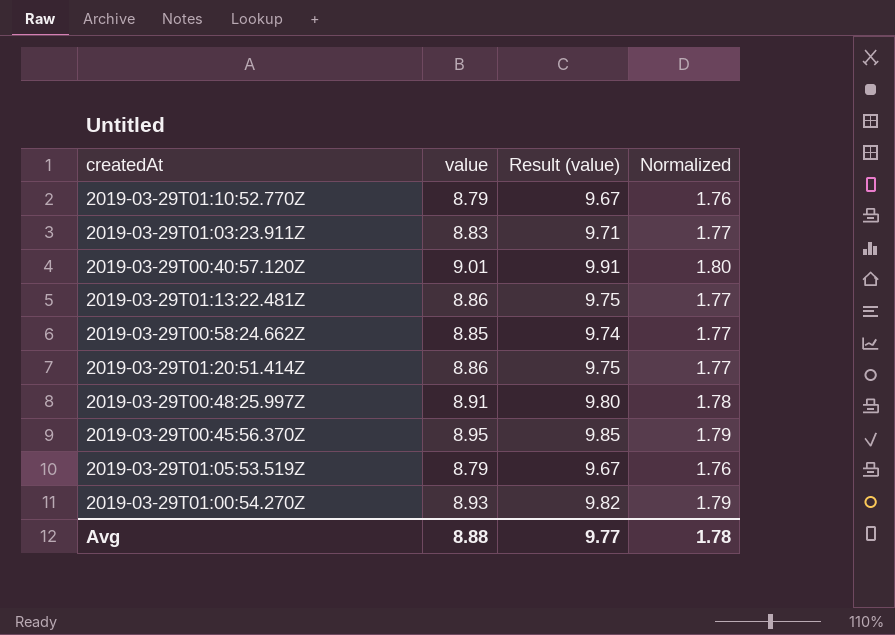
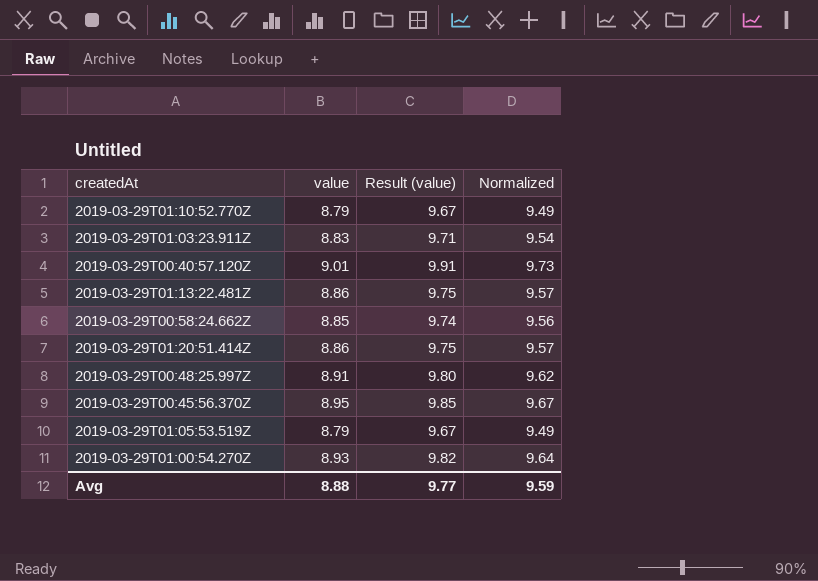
column Normalized | formula: [value] * 0.2 -> [value] * 1.08
Avg | Normalized: 1.78 -> 9.59

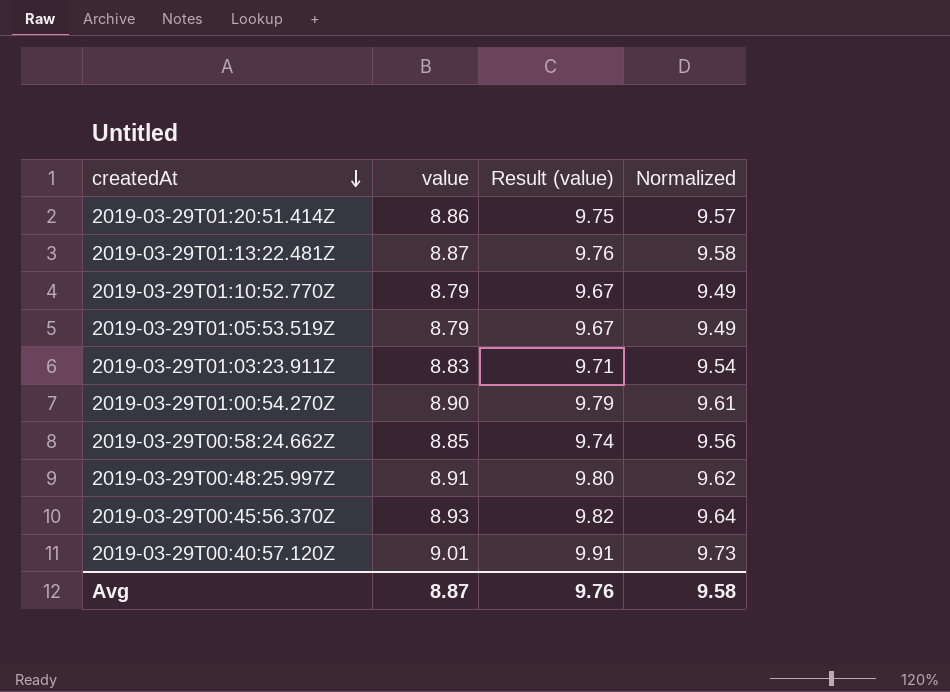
row order: none -> createdAt descending
2019-03-29T01:13:22.481Z | value: 8.86 -> 8.87
2019-03-29T01:13:22.481Z | Result (value): 9.75 -> 9.76
2019-03-29T01:13:22.481Z | Normalized: 9.57 -> 9.58
2019-03-29T01:00:54.270Z | value: 8.93 -> 8.90
2019-03-29T01:00:54.270Z | Result (value): 9.82 -> 9.79
2019-03-29T01:00:54.270Z | Normalized: 9.64 -> 9.61
2019-03-29T00:45:56.370Z | value: 8.95 -> 8.93
2019-03-29T00:45:56.370Z | Result (value): 9.85 -> 9.82
2019-03-29T00:45:56.370Z | Normalized: 9.67 -> 9.64
Avg | value: 8.88 -> 8.87
Avg | Result (value): 9.77 -> 9.76
Avg | Normalized: 9.59 -> 9.58

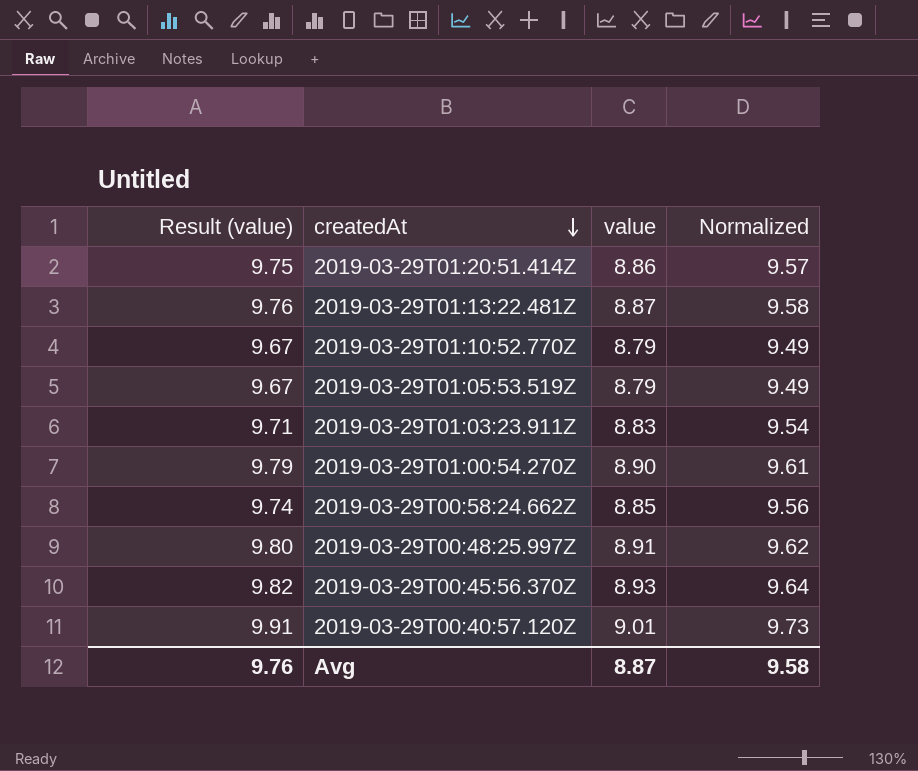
column Result (value) | position: 3 -> 1

